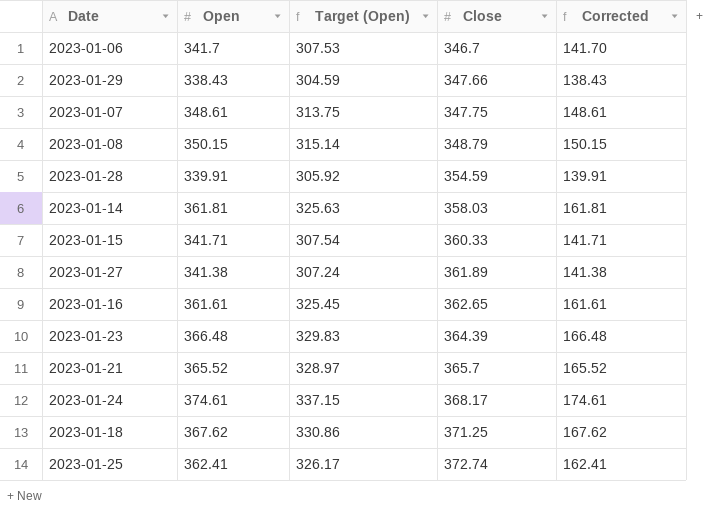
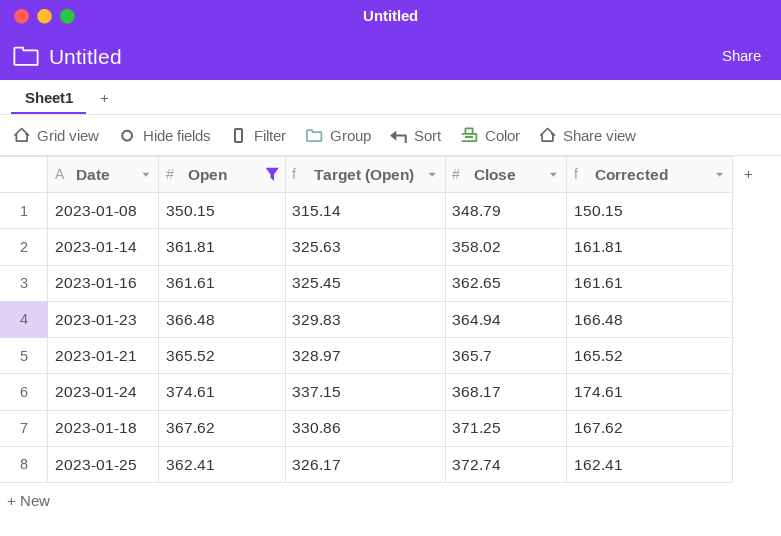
filter: none -> Open >= 350.15
2023-01-14 | Close: 358.03 -> 358.02
2023-01-23 | Close: 364.39 -> 364.94

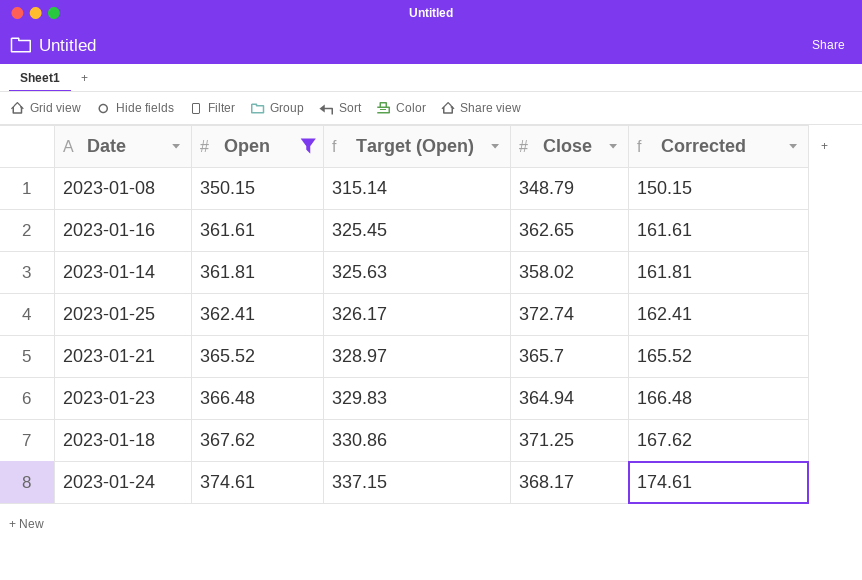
row order: Close ascending -> Open ascending

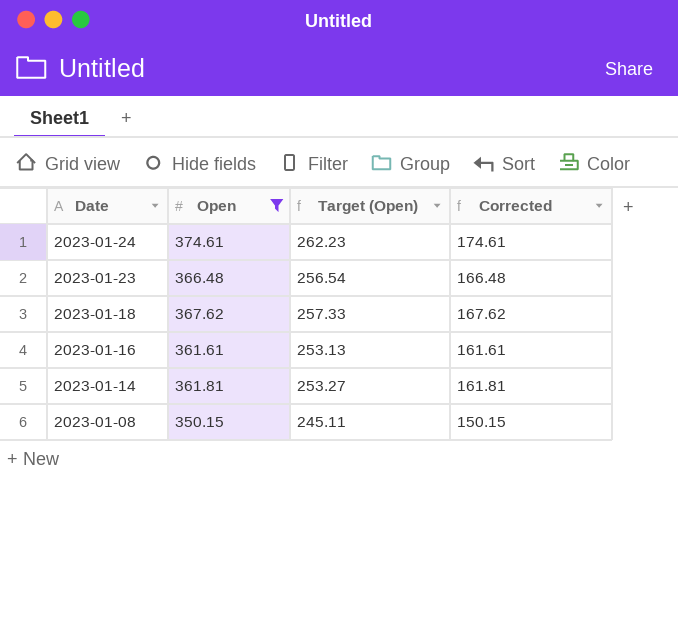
row order: Open ascending -> Date descending
column Close | position: 4 -> none
column Target (Open) | formula: [Open] * 0.9 -> [Open] * 0.7
row 2023-01-25: 362.41 | 326.17 | 372.74 | 162.41 -> none
row 2023-01-21: 365.52 | 328.97 | 365.7 | 165.52 -> none

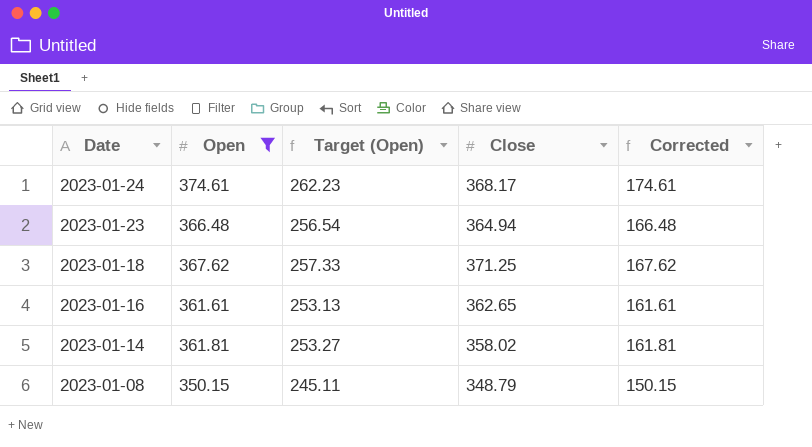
column Close | position: none -> 4

